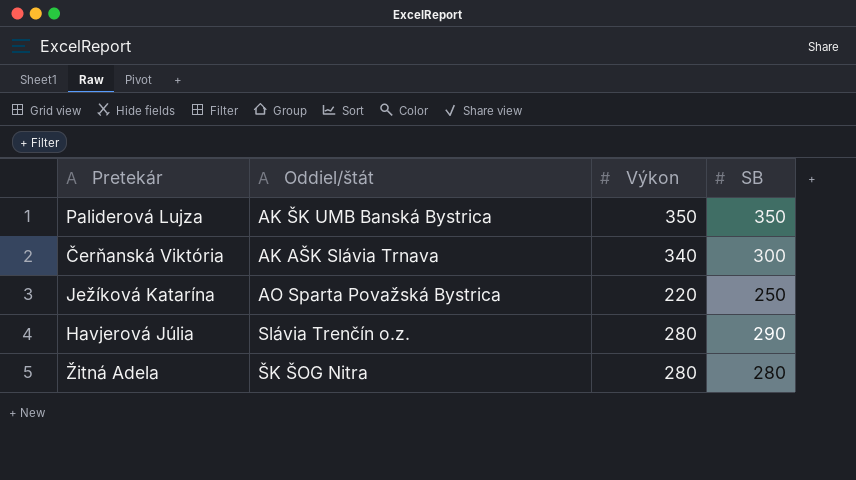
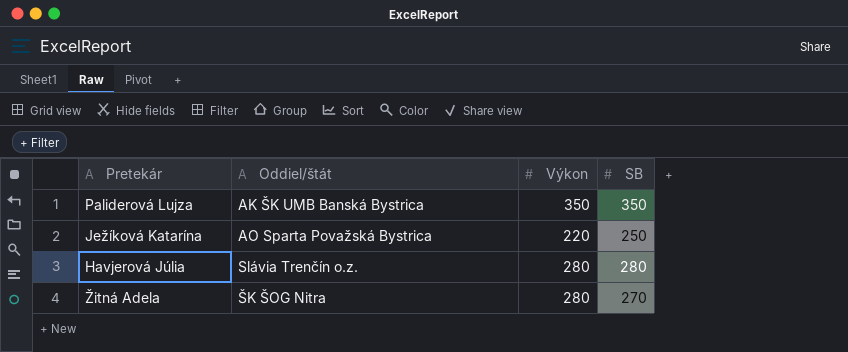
row Čerňanská Viktória: AK AŠK Slávia Trnava | 340 | 300 -> none
Havjerová Júlia | SB: 290 -> 280
Žitná Adela | SB: 280 -> 270

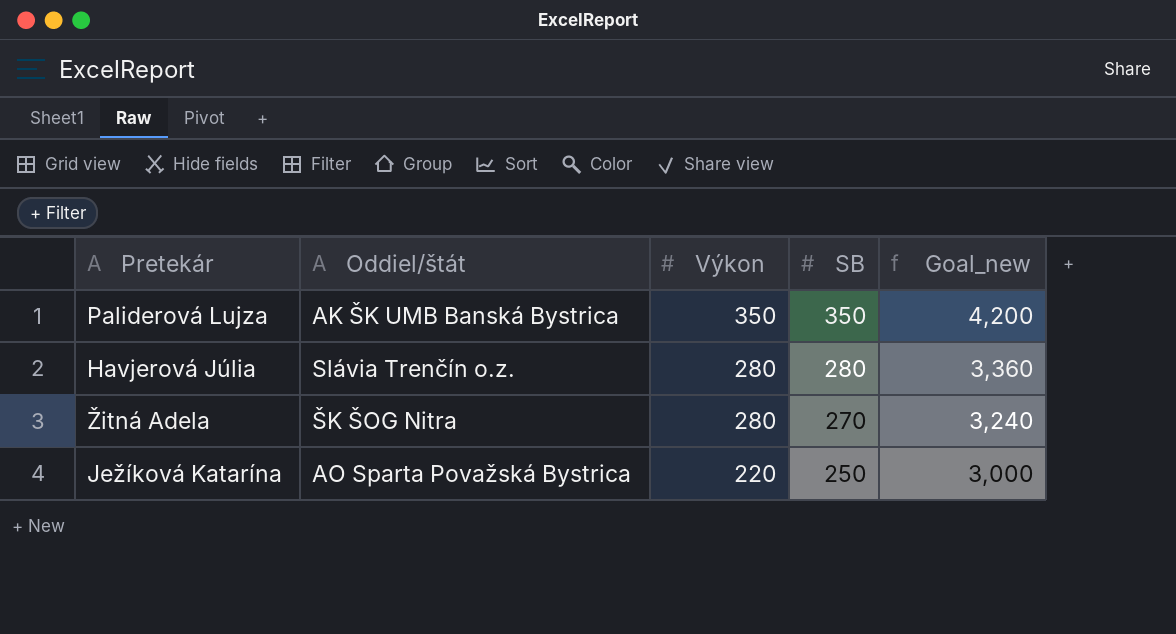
row order: none -> Výkon descending
column Goal_new | formula: none -> [SB] * 12

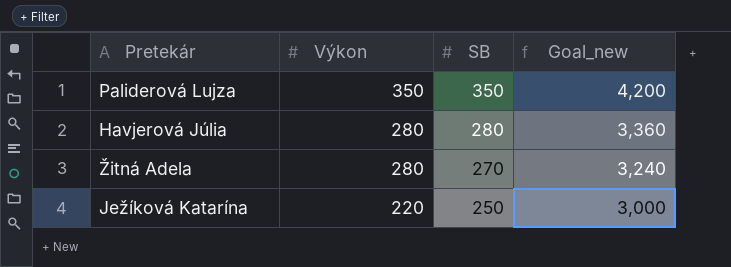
column Oddiel/štát | position: 2 -> none

